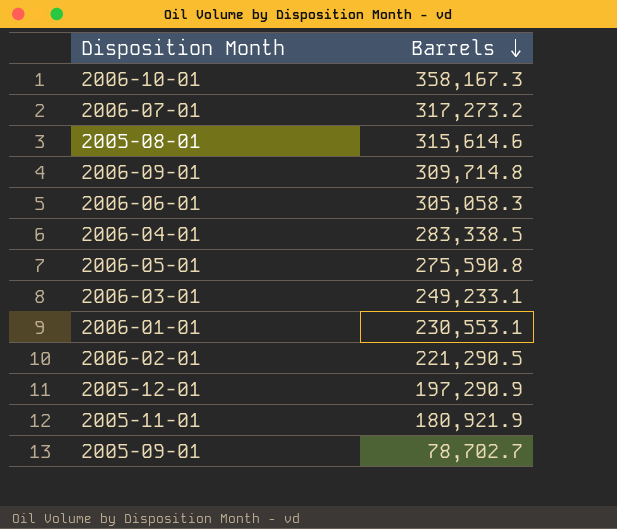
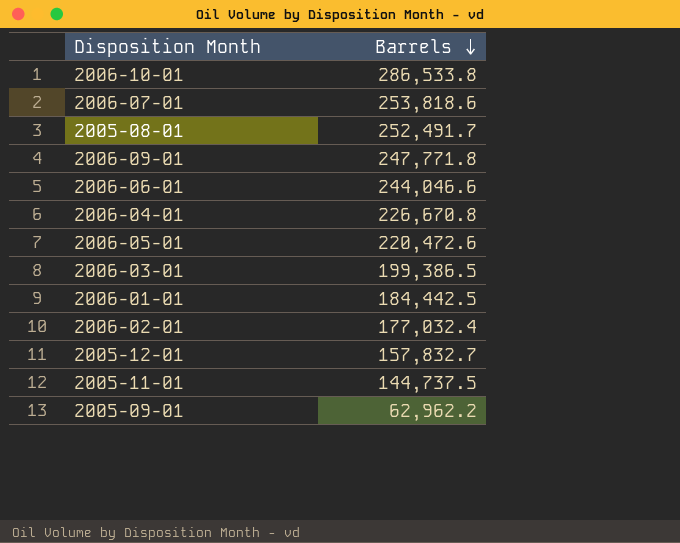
2006-10-01 | Barrels: 358,167.3 -> 286,533.8
2006-07-01 | Barrels: 317,273.2 -> 253,818.6
2005-08-01 | Barrels: 315,614.6 -> 252,491.7
2006-09-01 | Barrels: 309,714.8 -> 247,771.8
2006-06-01 | Barrels: 305,058.3 -> 244,046.6
2006-04-01 | Barrels: 283,338.5 -> 226,670.8
2006-05-01 | Barrels: 275,590.8 -> 220,472.6
2006-03-01 | Barrels: 249,233.1 -> 199,386.5
2006-01-01 | Barrels: 230,553.1 -> 184,442.5
2006-02-01 | Barrels: 221,290.5 -> 177,032.4
2005-12-01 | Barrels: 197,290.9 -> 157,832.7
2005-11-01 | Barrels: 180,921.9 -> 144,737.5
2005-09-01 | Barrels: 78,702.7 -> 62,962.2

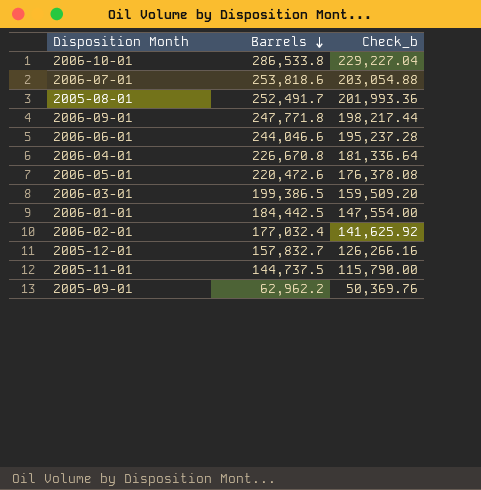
column Check_b | formula: none -> [Barrels] * 0.8

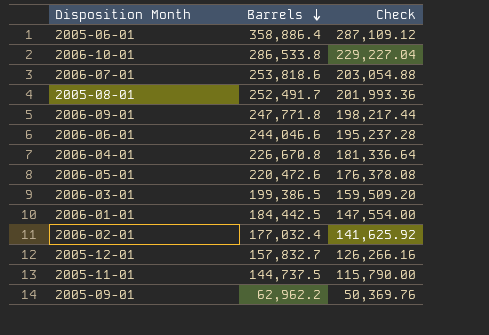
column name: Check_b -> Check
row 2005-06-01: none -> 358,886.4 | 287,109.12

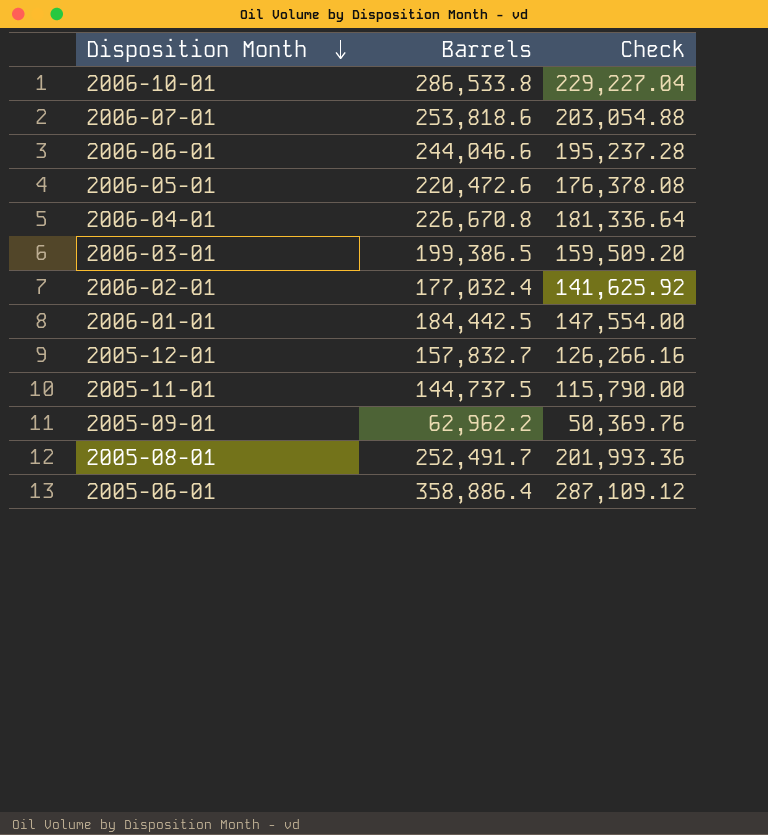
row order: Barrels descending -> Disposition Month descending
row 2006-09-01: 247,771.8 | 198,217.44 -> none

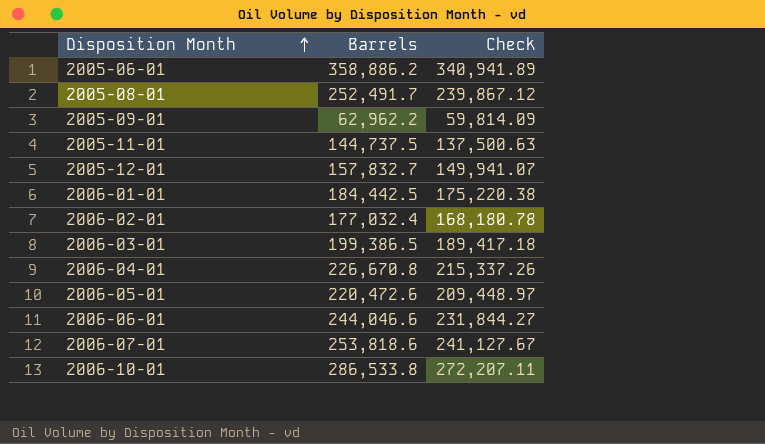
row order: Disposition Month descending -> Disposition Month ascending
column Check | formula: [Barrels] * 0.8 -> [Barrels] * 0.95
2005-06-01 | Barrels: 358,886.4 -> 358,886.2

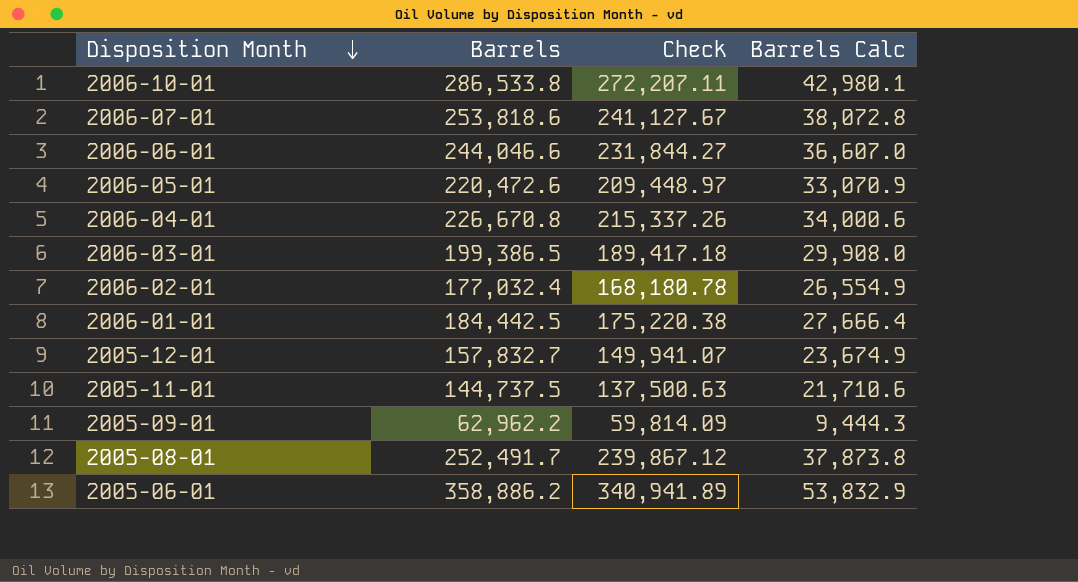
row order: Disposition Month ascending -> Disposition Month descending
column Barrels Calc | formula: none -> [Barrels] * 0.15

